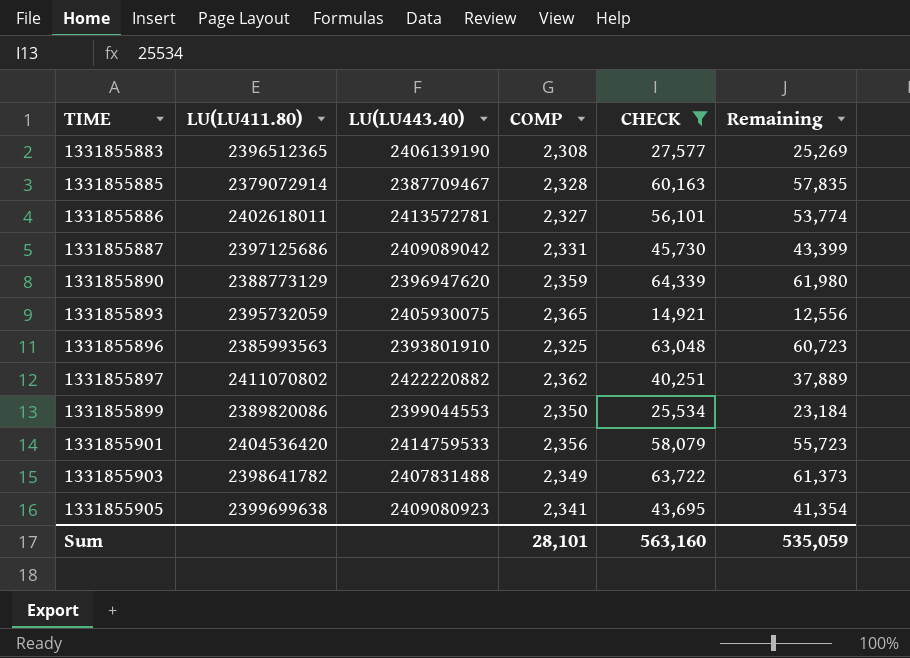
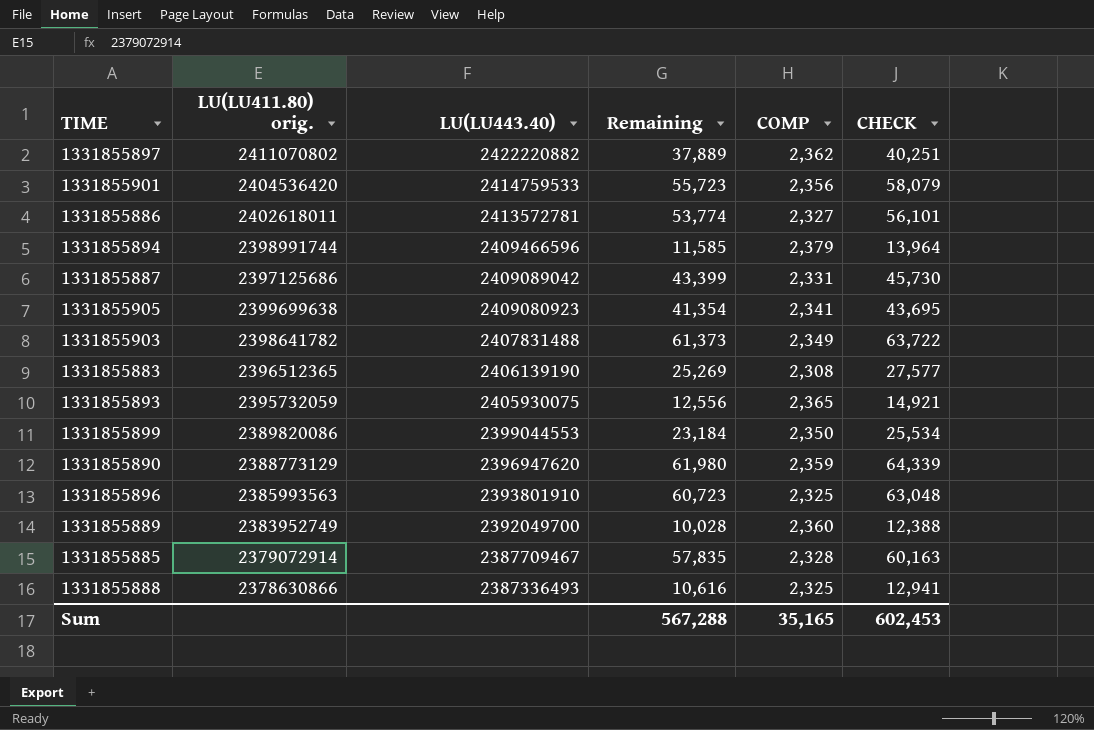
filter: CHECK >= 14,921 -> none
row order: TIME ascending -> LU(LU443.40) descending
column name: LU(LU411.80) -> LU(LU411.80) orig.
column Remaining | position: 6 -> 4
Sum | Remaining: 535,059 -> 567,288
Sum | COMP: 28,101 -> 35,165
Sum | CHECK: 563,160 -> 602,453

